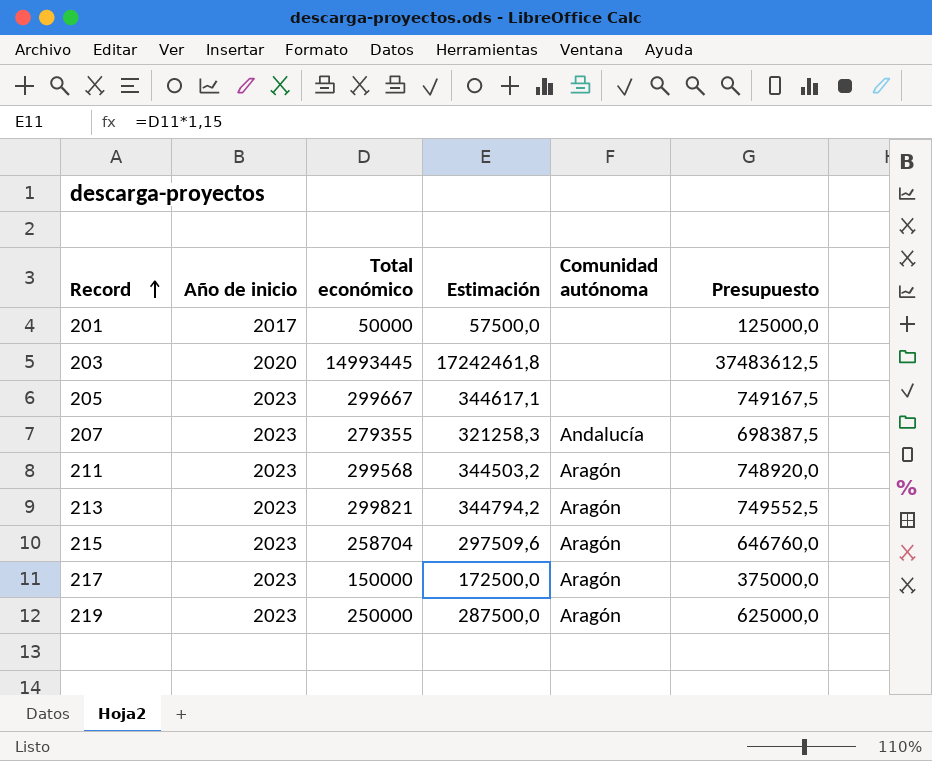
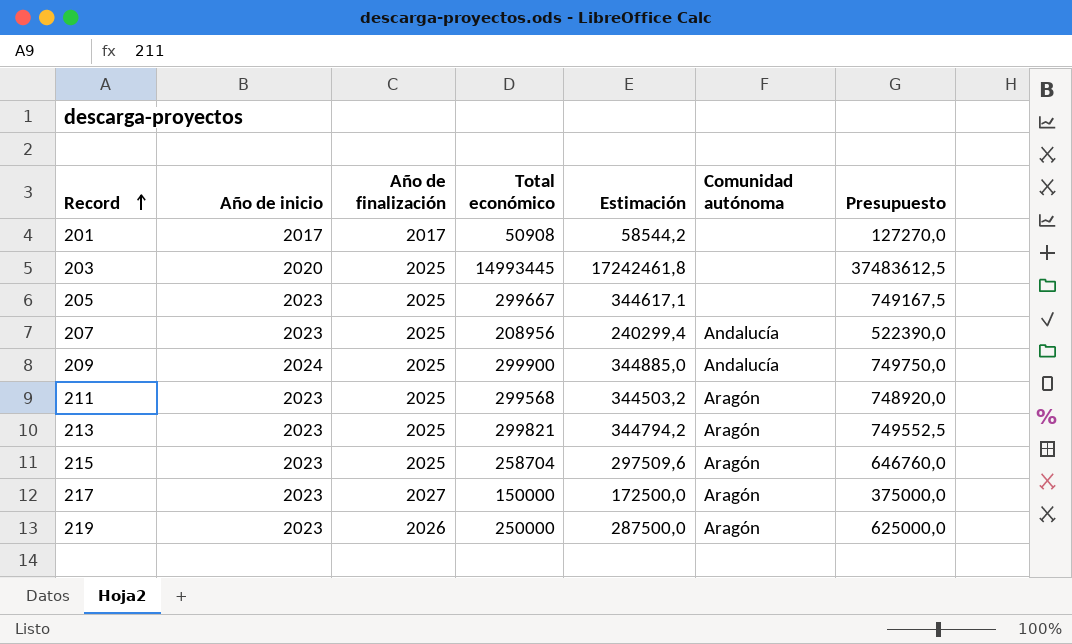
column Año de finalización | position: none -> 3
201 | Total económico: 50000 -> 50908
201 | Estimación: 57500,0 -> 58544,2
201 | Presupuesto: 125000,0 -> 127270,0
207 | Total económico: 279355 -> 208956
207 | Estimación: 321258,3 -> 240299,4
207 | Presupuesto: 698387,5 -> 522390,0
row 209: none -> 2024 | 2025 | 299900 | 344885,0 | Andalucía | 749750,0

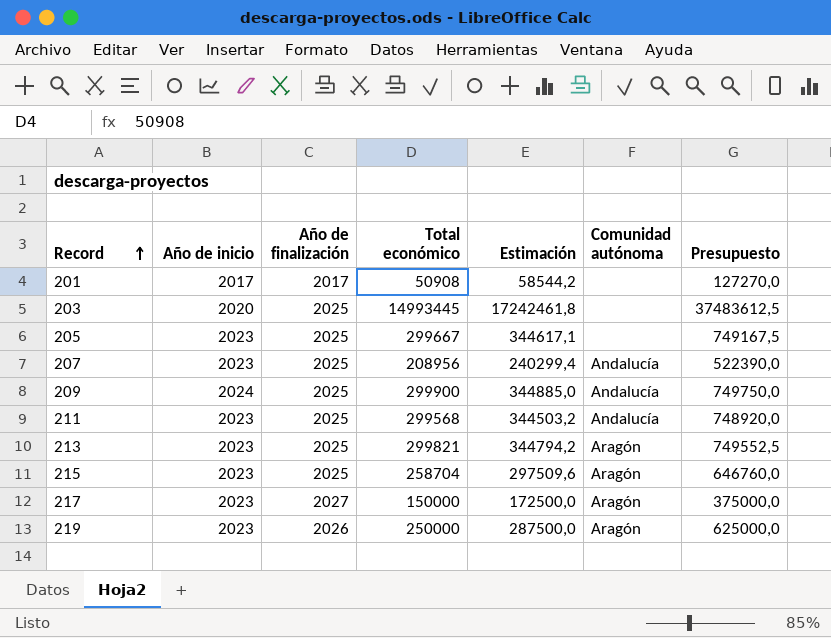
211 | Comunidad autónoma: Aragón -> Andalucía

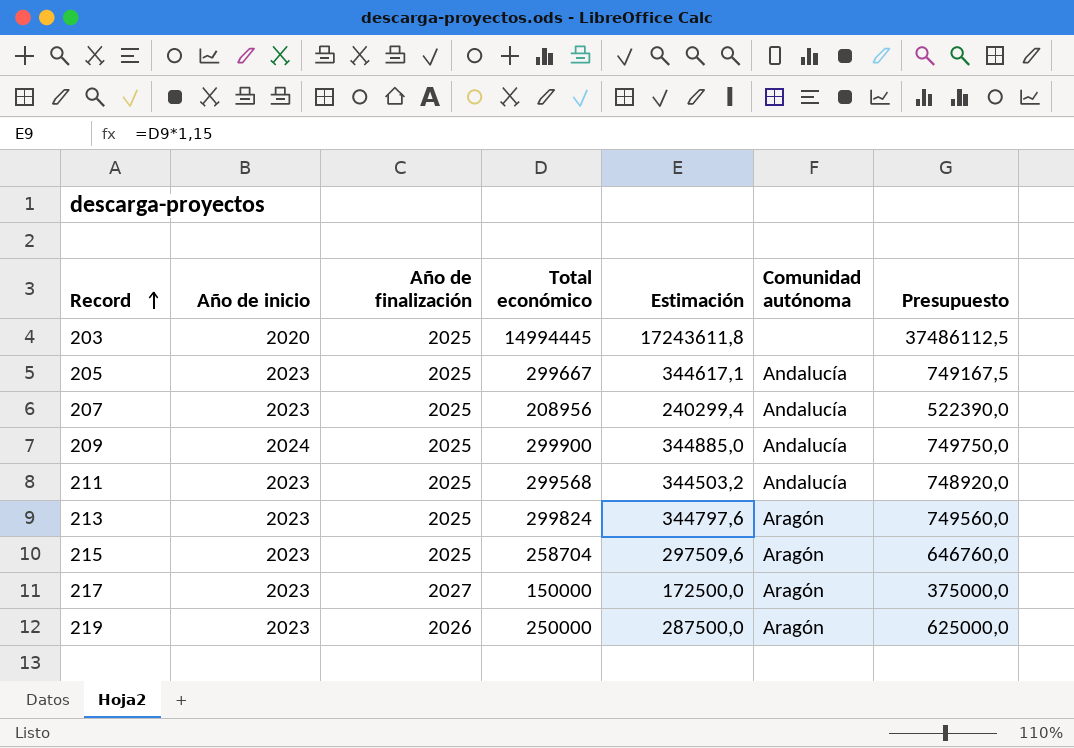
row 201: 2017 | 2017 | 50908 | 58544,2 | none | 127270,0 -> none
203 | Total económico: 14993445 -> 14994445
203 | Estimación: 17242461,8 -> 17243611,8
203 | Presupuesto: 37483612,5 -> 37486112,5
205 | Comunidad autónoma: none -> Andalucía
213 | Total económico: 299821 -> 299824
213 | Estimación: 344794,2 -> 344797,6
213 | Presupuesto: 749552,5 -> 749560,0

